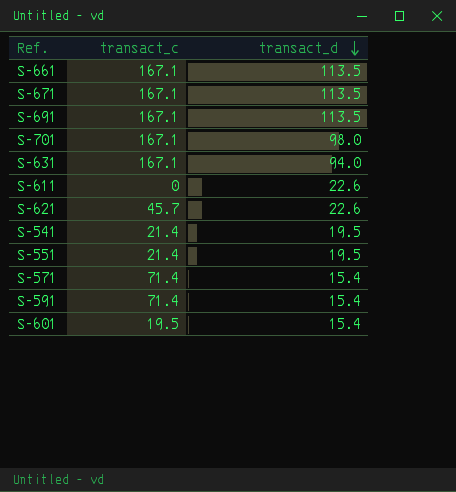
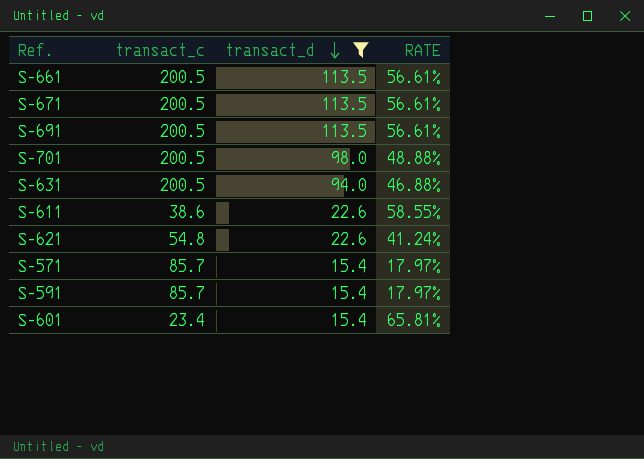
filter: none -> transact_d != 19.5
column RATE | formula: none -> [transact_d] / [transact_c]
S-661 | transact_c: 167.1 -> 200.5
S-671 | transact_c: 167.1 -> 200.5
S-691 | transact_c: 167.1 -> 200.5
S-701 | transact_c: 167.1 -> 200.5
S-631 | transact_c: 167.1 -> 200.5
S-611 | transact_c: 0 -> 38.6
S-621 | transact_c: 45.7 -> 54.8
S-571 | transact_c: 71.4 -> 85.7
S-591 | transact_c: 71.4 -> 85.7
S-601 | transact_c: 19.5 -> 23.4

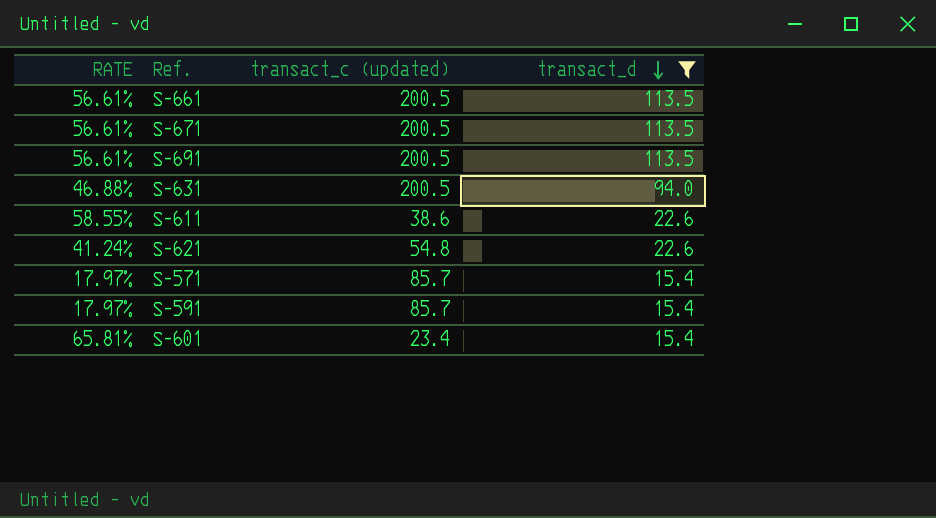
column RATE | position: 4 -> 1
column name: transact_c -> transact_c (updated)
row S-701: 200.5 | 98.0 | 48.88% -> none

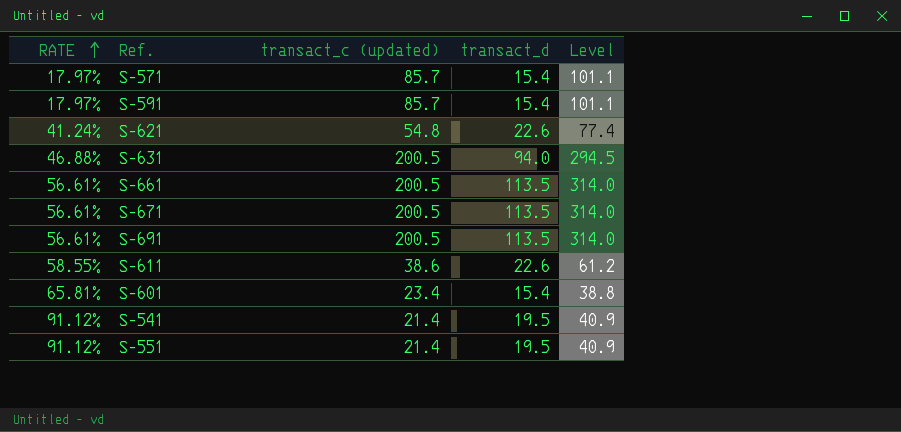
filter: transact_d != 19.5 -> none
row order: transact_d descending -> RATE ascending
column Level | formula: none -> [transact_c (updated)] + [transact_d]

